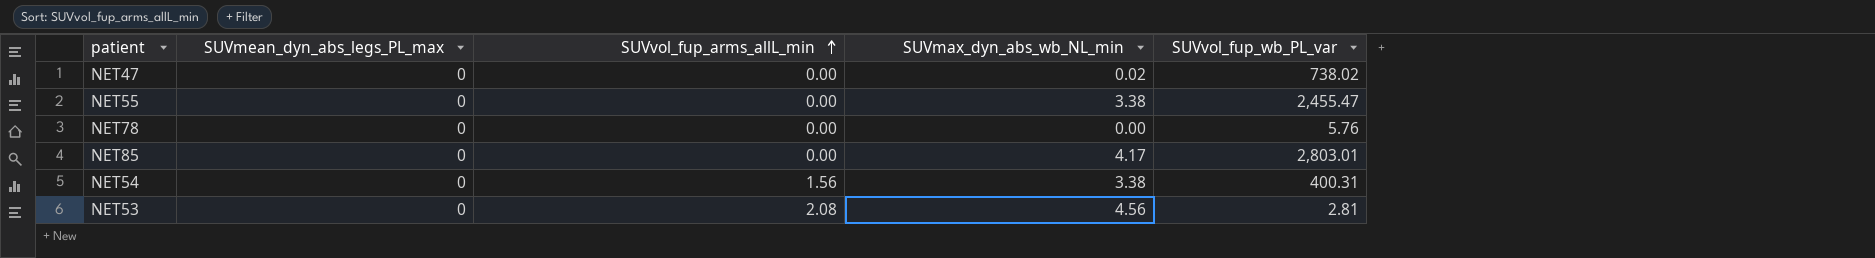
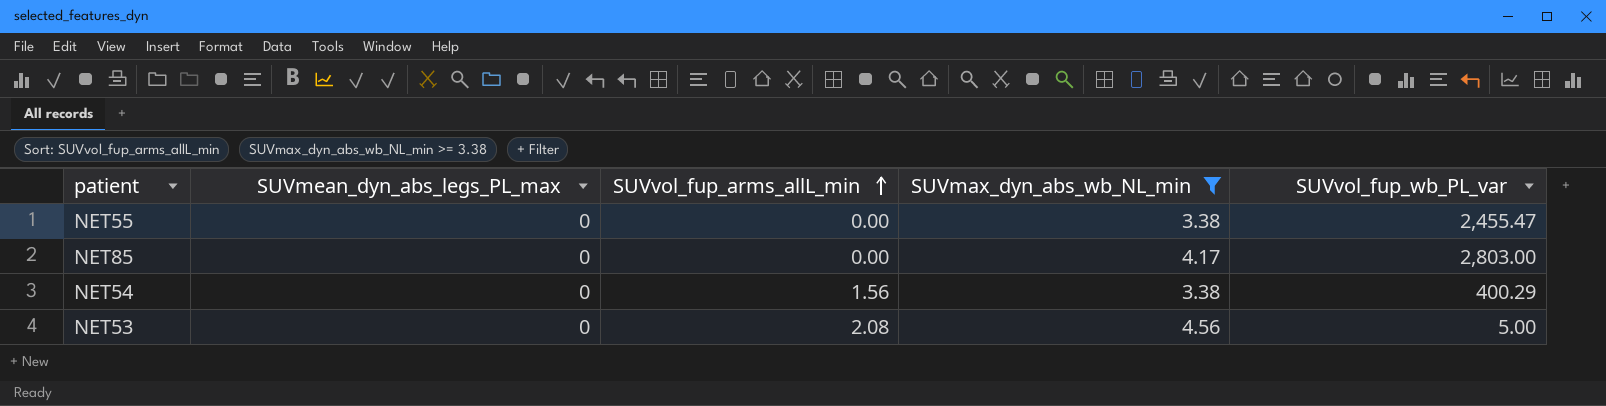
filter: none -> SUVmax_dyn_abs_wb_NL_min >= 3.38
NET85 | SUVvol_fup_wb_PL_var: 2,803.01 -> 2,803.00
NET54 | SUVvol_fup_wb_PL_var: 400.31 -> 400.29
NET53 | SUVvol_fup_wb_PL_var: 2.81 -> 5.00

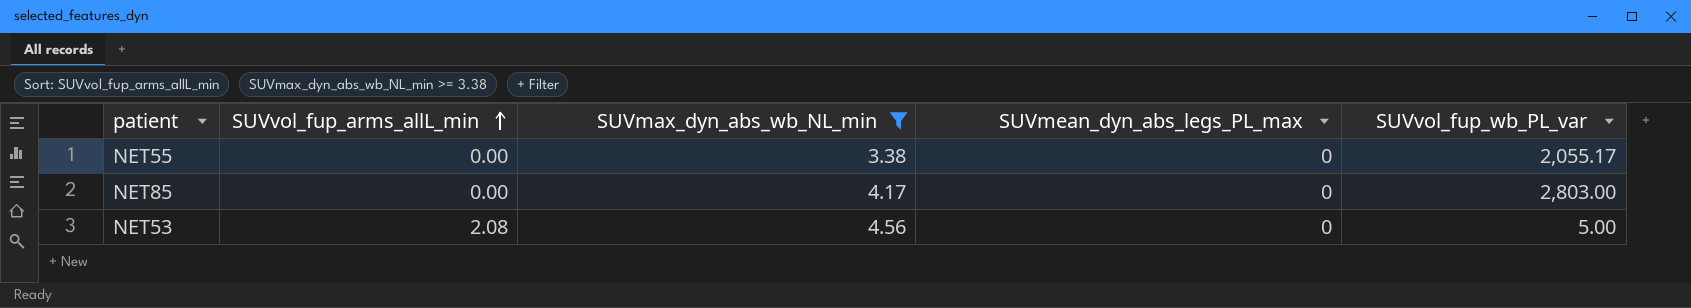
column SUVmean_dyn_abs_legs_PL_max | position: 2 -> 4
row NET54: 0 | 1.56 | 3.38 | 400.29 -> none
NET55 | SUVvol_fup_wb_PL_var: 2,455.47 -> 2,055.17

